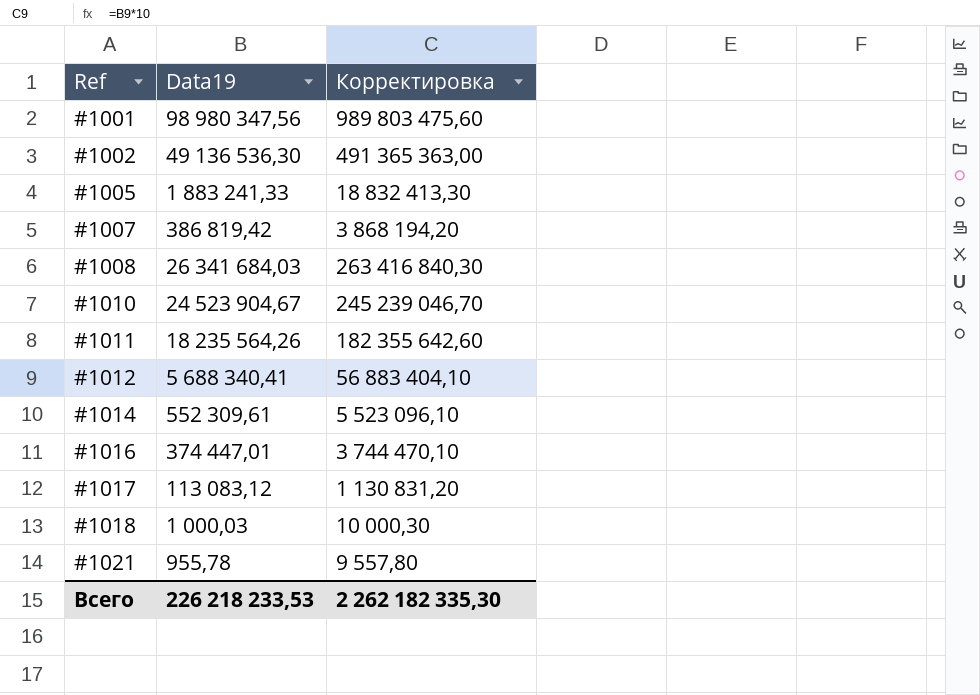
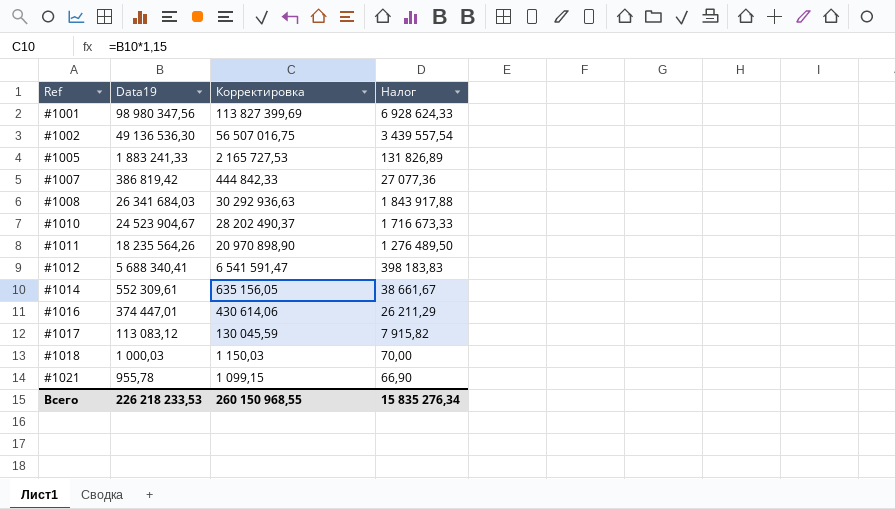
column Корректировка | formula: [Data19] * 10 -> [Data19] * 1,15
column Налог | formula: none -> [Data19] * 0,07
Всего | Корректировка: 2 262 182 335,30 -> 260 150 968,55

